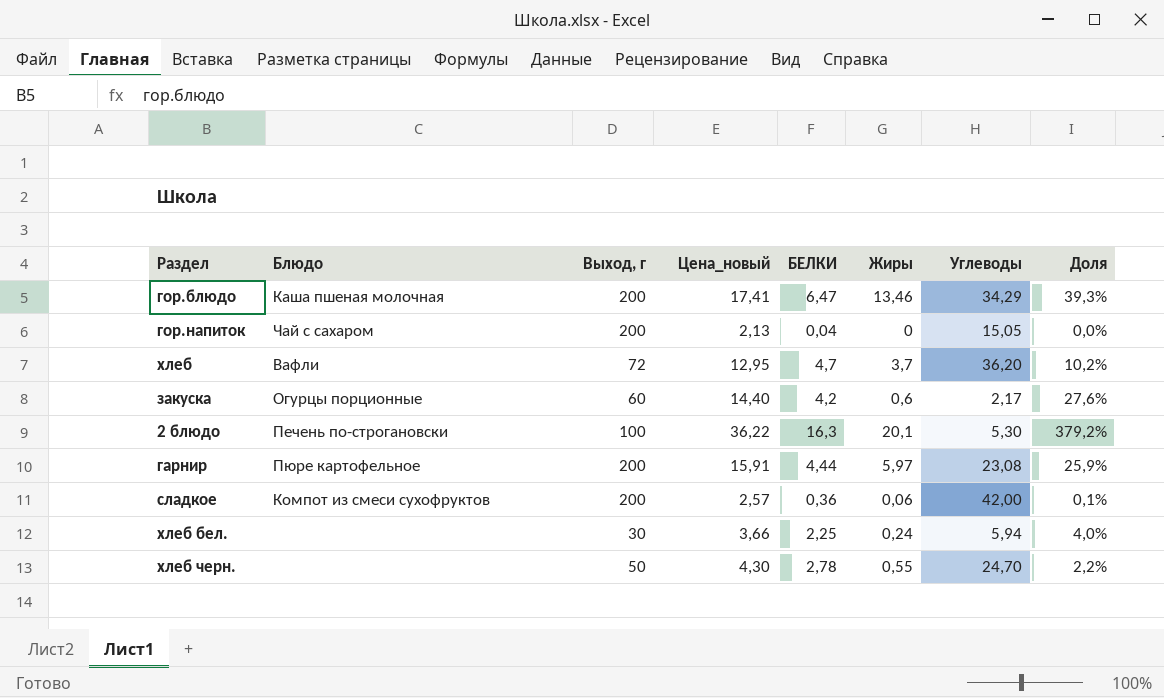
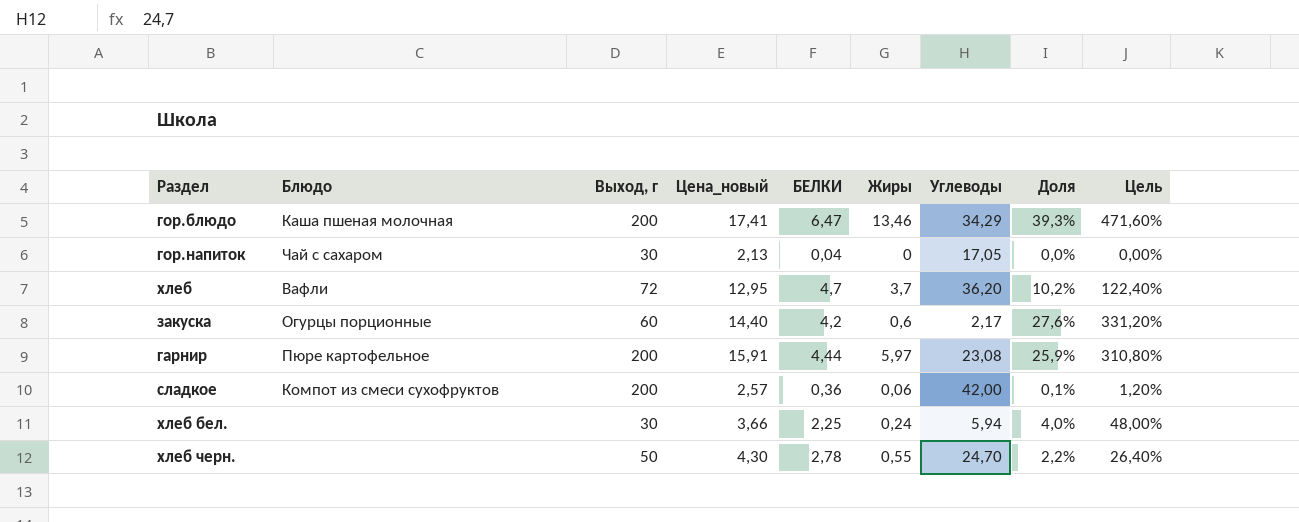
column Цель | formula: none -> [Доля] * 12
row 2 блюдо: Печень по-строгановски | 100 | 36,22 | 16,3 | 20,1 | 5,30 | 379,2% -> none
гор.напиток | Выход, г: 200 -> 30
гор.напиток | Углеводы: 15,05 -> 17,05

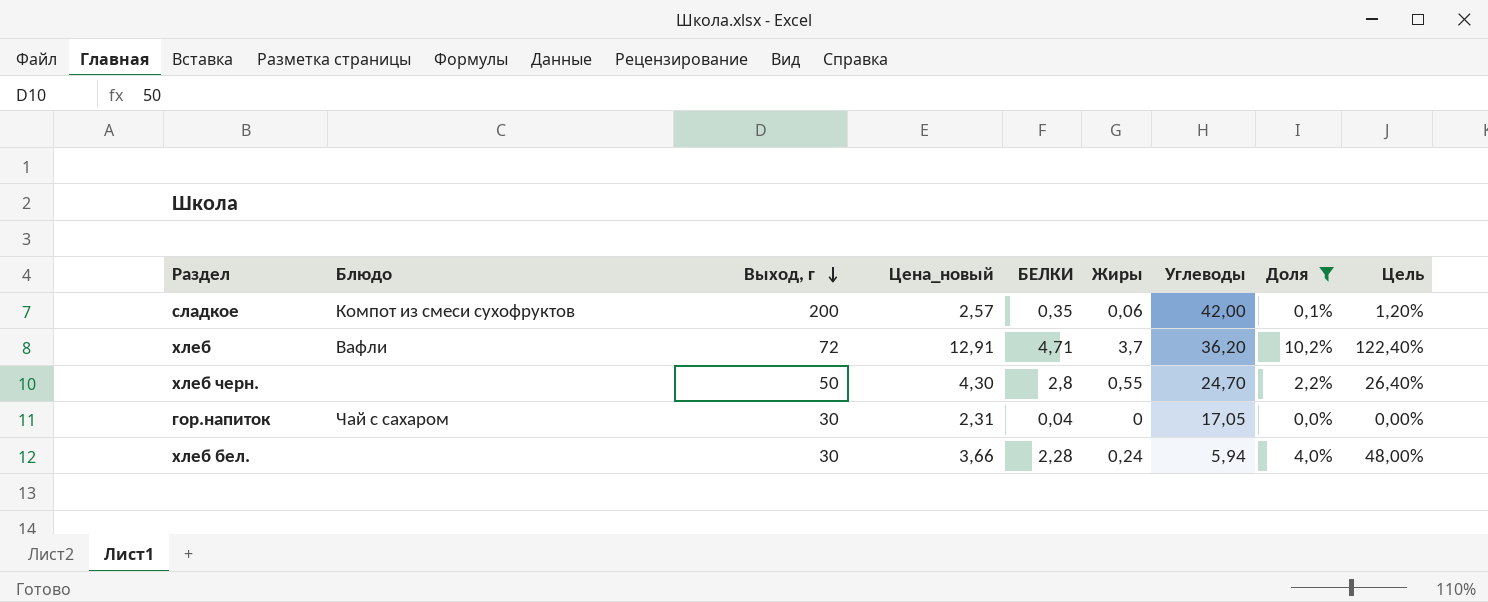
filter: none -> Доля <= 10,2%
row order: none -> Выход, г descending
сладкое | БЕЛКИ: 0,36 -> 0,35
хлеб | Цена_новый: 12,95 -> 12,91
хлеб | БЕЛКИ: 4,7 -> 4,71
хлеб черн. | БЕЛКИ: 2,78 -> 2,8
гор.напиток | Цена_новый: 2,13 -> 2,31
хлеб бел. | БЕЛКИ: 2,25 -> 2,28

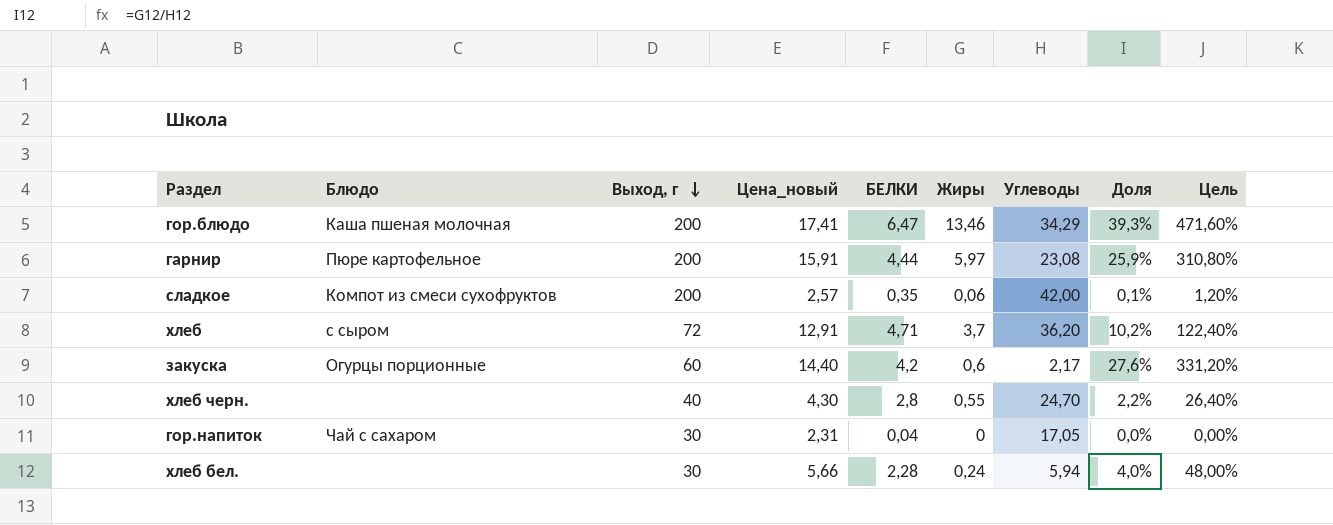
filter: Доля <= 10,2% -> none
хлеб | Блюдо: Вафли -> с сыром
хлеб черн. | Выход, г: 50 -> 40
хлеб бел. | Цена_новый: 3,66 -> 5,66

